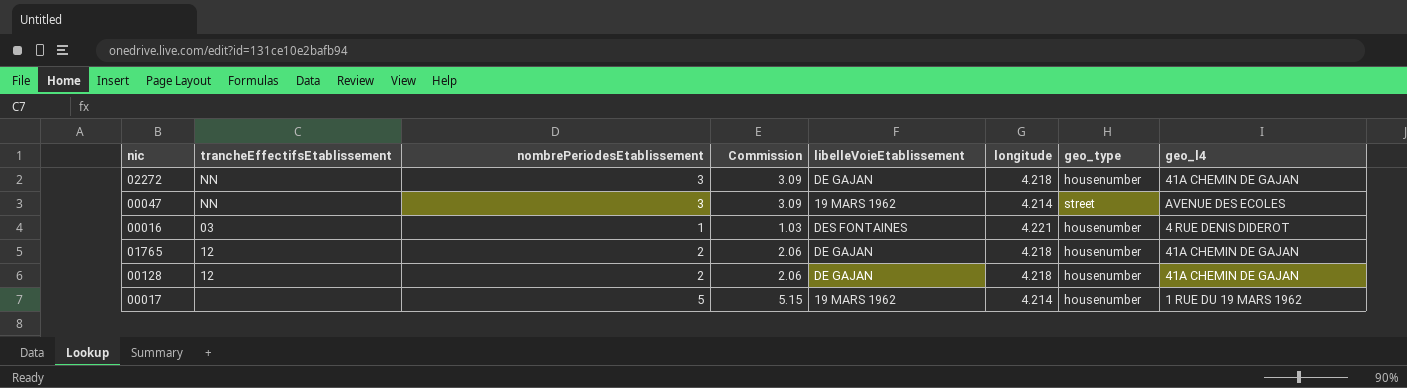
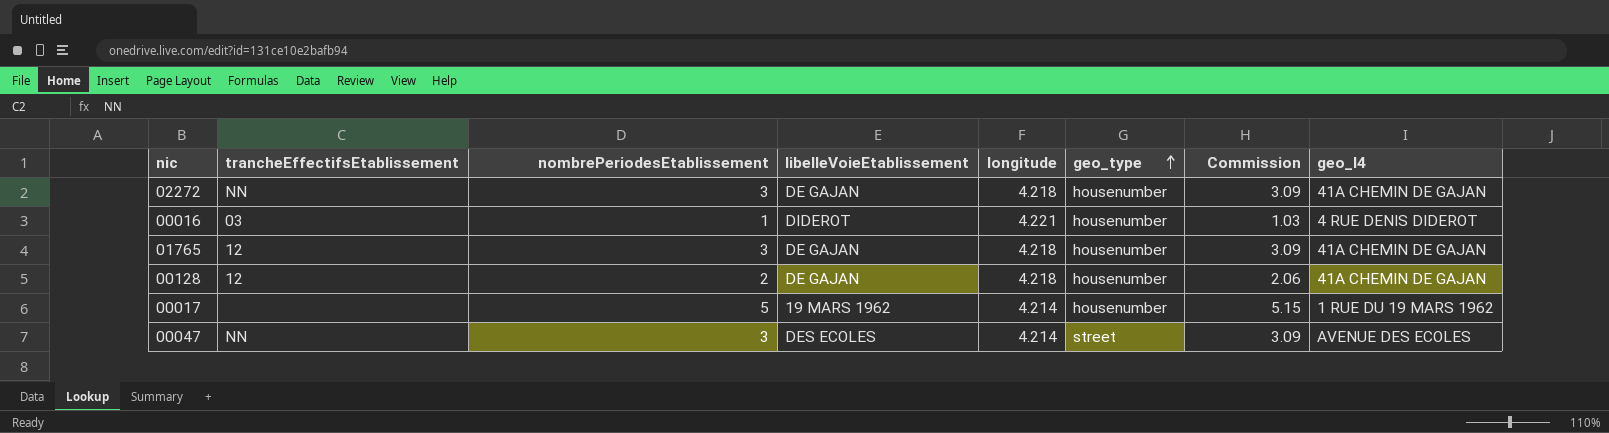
row order: none -> geo_type ascending
column Commission | position: 4 -> 7
00016 | libelleVoieEtablissement: DES FONTAINES -> DIDEROT
01765 | nombrePeriodesEtablissement: 2 -> 3
01765 | Commission: 2.06 -> 3.09
00047 | libelleVoieEtablissement: 19 MARS 1962 -> DES ECOLES

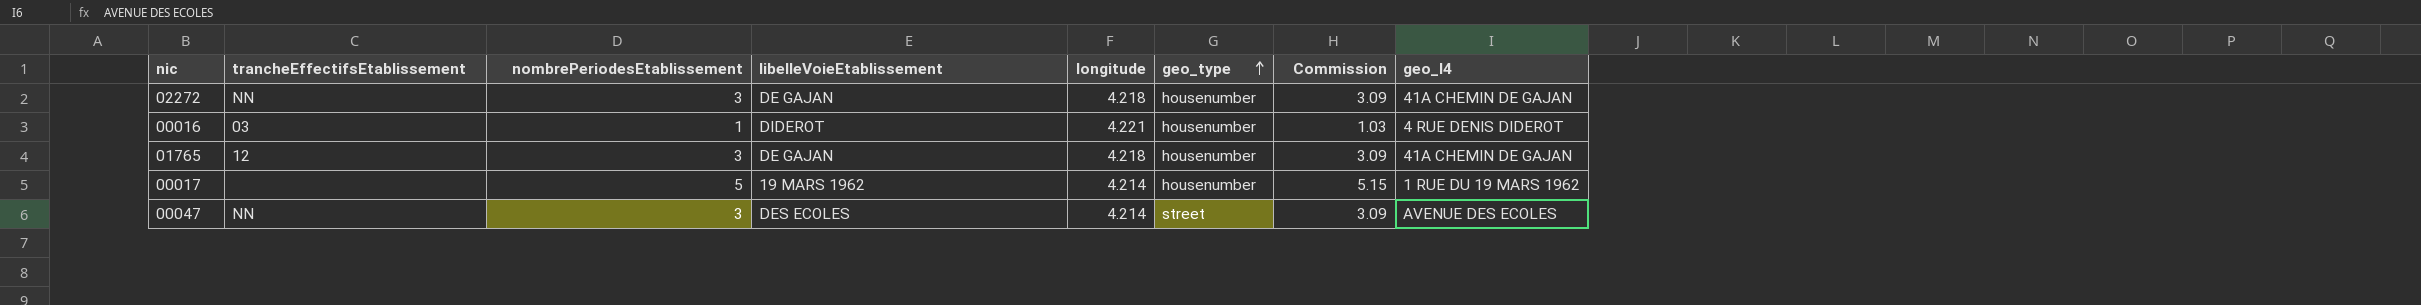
row 00128: 12 | 2 | DE GAJAN | 4.218 | housenumber | 2.06 | 41A CHEMIN DE GAJAN -> none

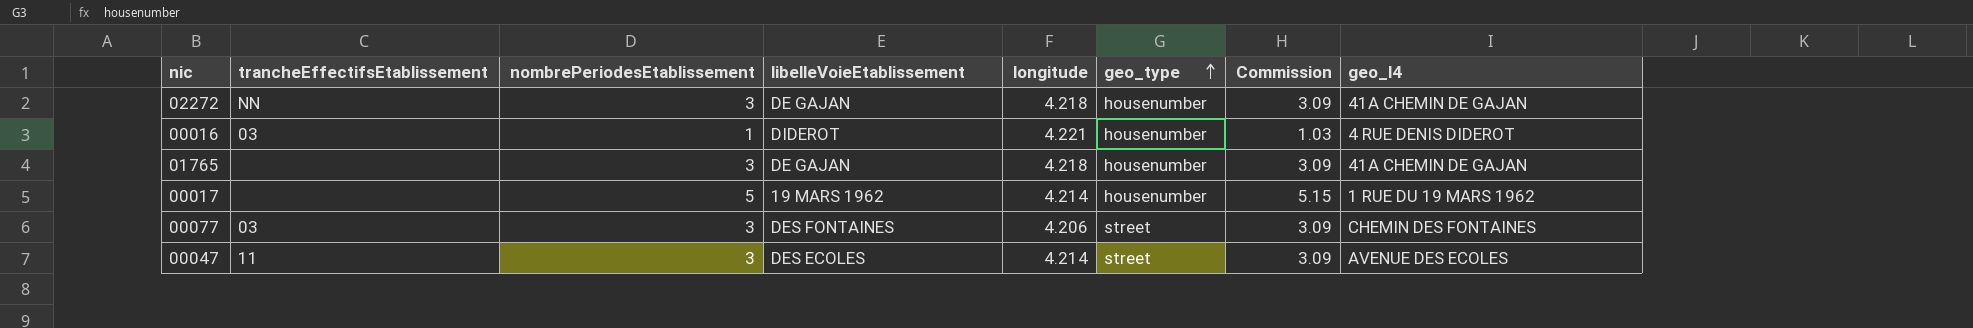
01765 | trancheEffectifsEtablissement: 12 -> none
row 00077: none -> 03 | 3 | DES FONTAINES | 4.206 | street | 3.09 | CHEMIN DES FONTAINES
00047 | trancheEffectifsEtablissement: NN -> 11

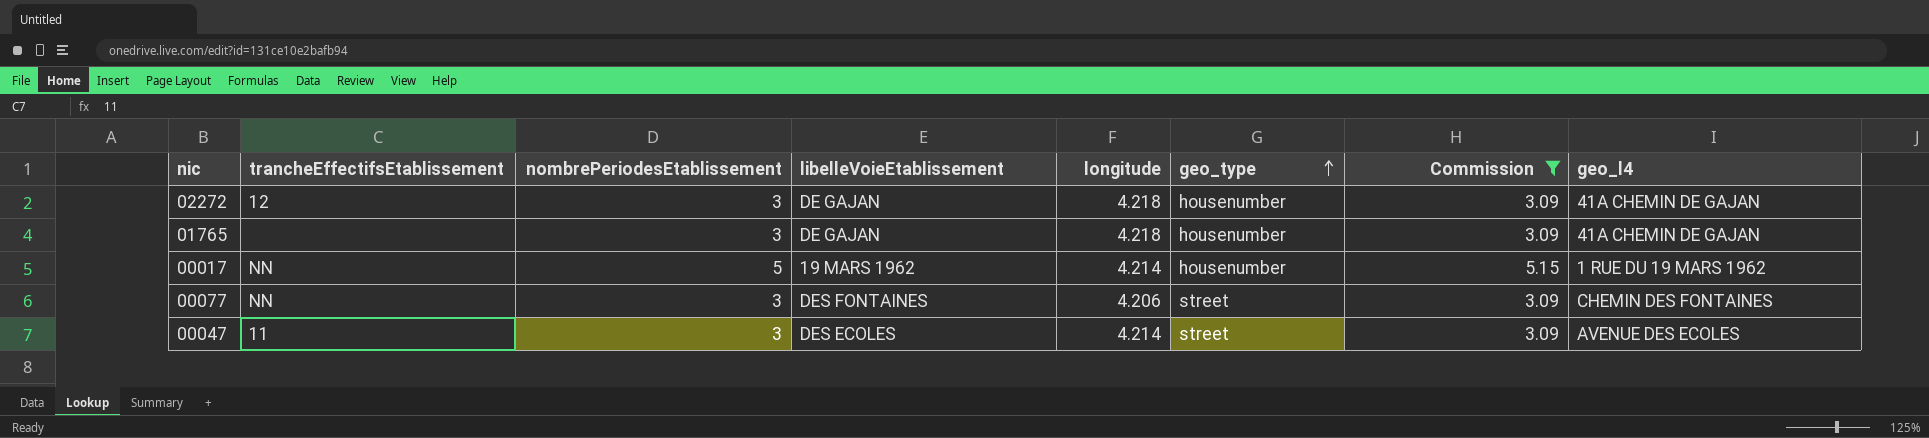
filter: none -> Commission != 1.03
02272 | trancheEffectifsEtablissement: NN -> 12
00017 | trancheEffectifsEtablissement: none -> NN
00077 | trancheEffectifsEtablissement: 03 -> NN

